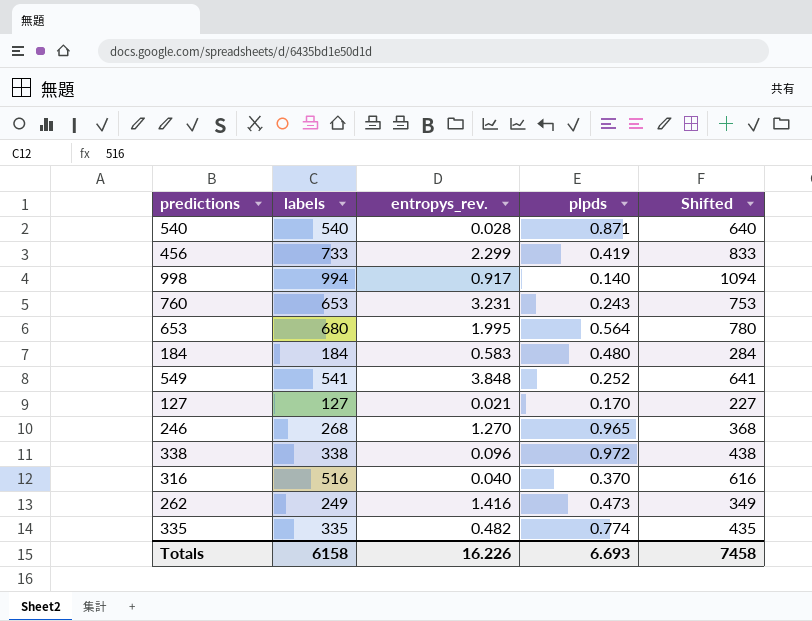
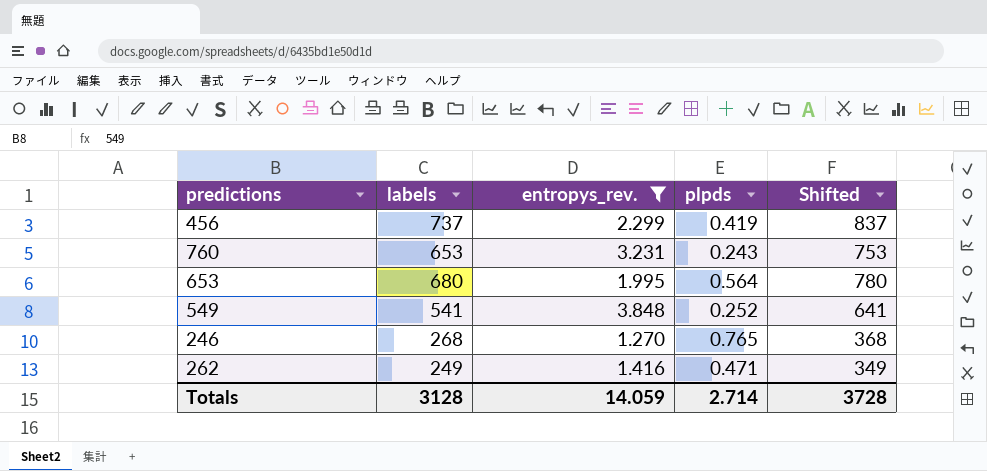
filter: none -> entropys_rev. >= 1.270
456 | labels: 733 -> 737
456 | Shifted: 833 -> 837
246 | plpds: 0.965 -> 0.765
262 | plpds: 0.473 -> 0.471
Totals | labels: 6158 -> 3128
Totals | entropys_rev.: 16.226 -> 14.059
Totals | plpds: 6.693 -> 2.714
Totals | Shifted: 7458 -> 3728

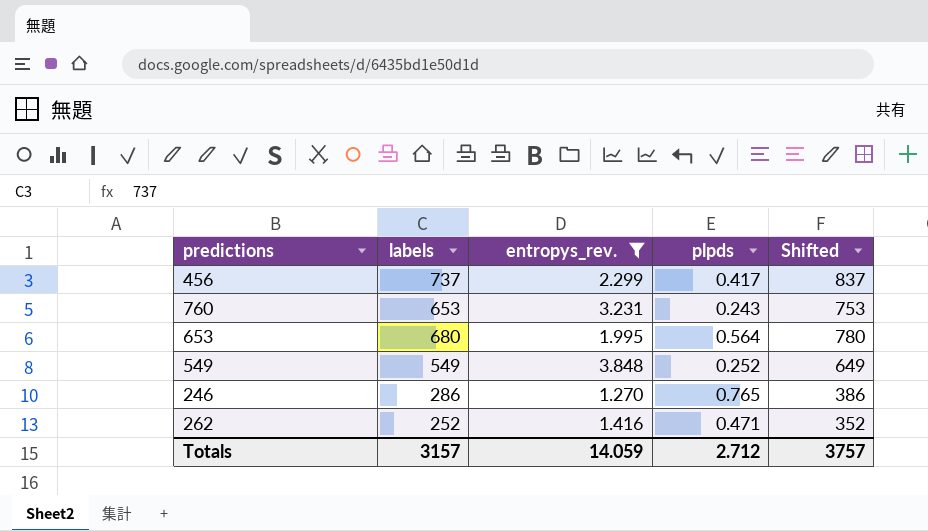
456 | plpds: 0.419 -> 0.417
549 | labels: 541 -> 549
549 | Shifted: 641 -> 649
246 | labels: 268 -> 286
246 | Shifted: 368 -> 386
262 | labels: 249 -> 252
262 | Shifted: 349 -> 352
Totals | labels: 3128 -> 3157
Totals | plpds: 2.714 -> 2.712
Totals | Shifted: 3728 -> 3757

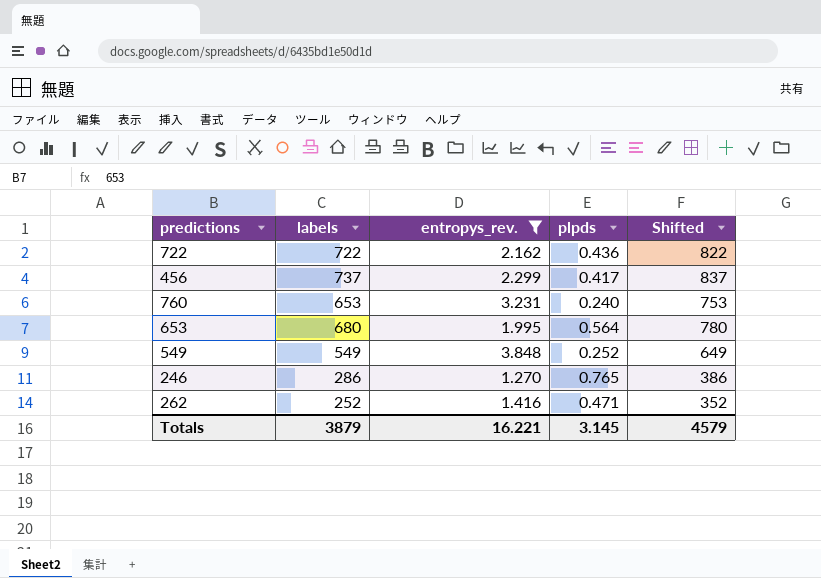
row 722: none -> 722 | 2.162 | 0.436 | 822
760 | plpds: 0.243 -> 0.240
Totals | labels: 3157 -> 3879
Totals | entropys_rev.: 14.059 -> 16.221
Totals | plpds: 2.712 -> 3.145
Totals | Shifted: 3757 -> 4579

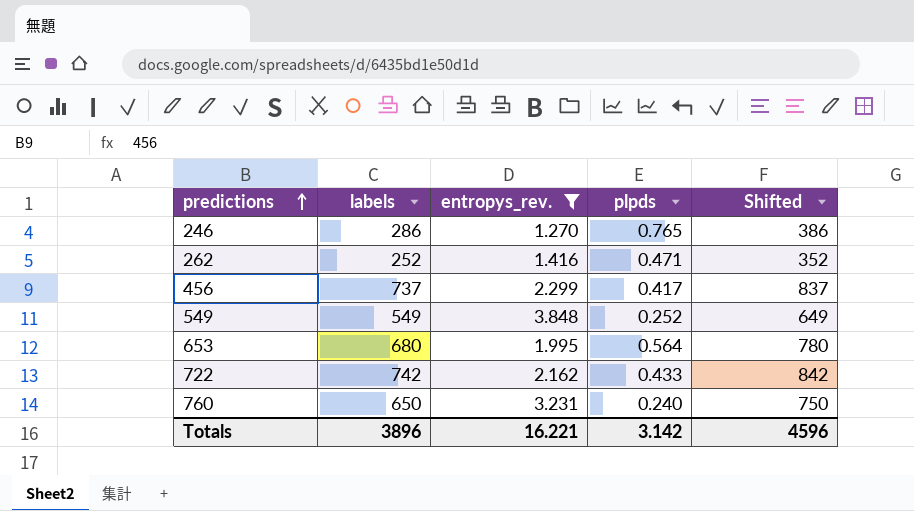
row order: none -> predictions ascending
722 | labels: 722 -> 742
722 | plpds: 0.436 -> 0.433
722 | Shifted: 822 -> 842
760 | labels: 653 -> 650
760 | Shifted: 753 -> 750
Totals | labels: 3879 -> 3896
Totals | plpds: 3.145 -> 3.142
Totals | Shifted: 4579 -> 4596

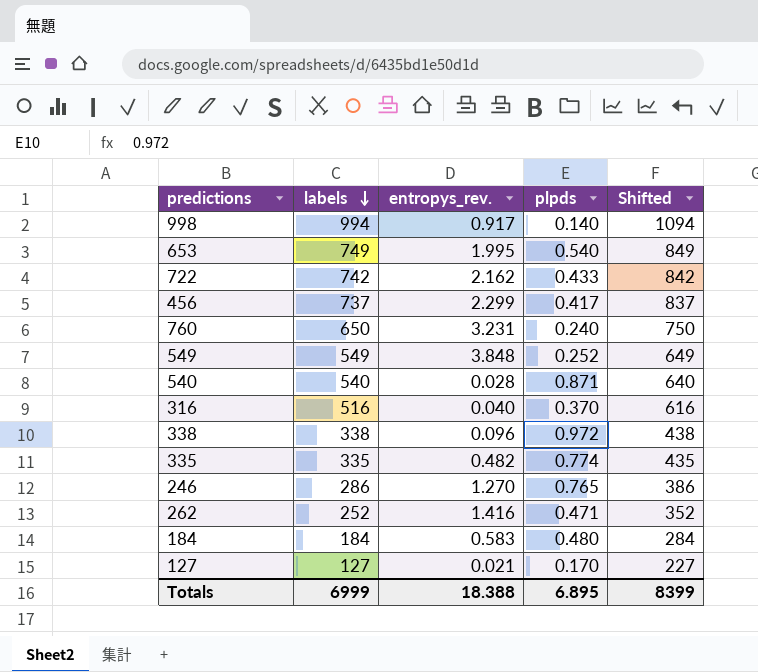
filter: entropys_rev. >= 1.270 -> none
row order: predictions ascending -> labels descending
653 | labels: 680 -> 749
653 | plpds: 0.564 -> 0.540
653 | Shifted: 780 -> 849
Totals | labels: 3896 -> 6999
Totals | entropys_rev.: 16.221 -> 18.388
Totals | plpds: 3.142 -> 6.895
Totals | Shifted: 4596 -> 8399

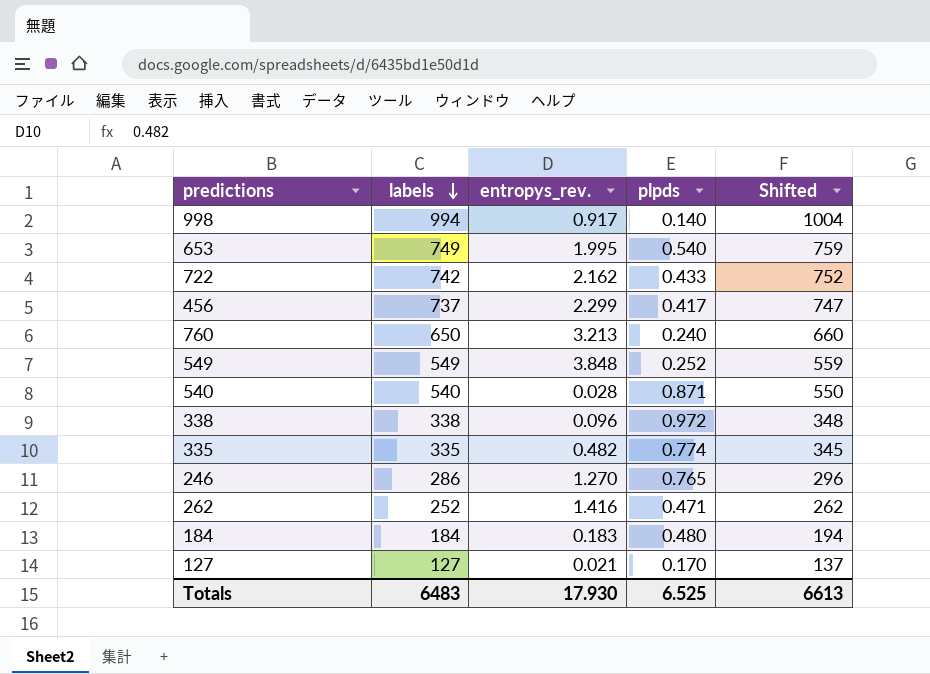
column Shifted | formula: [labels] + 100 -> [labels] + 10
row 316: 516 | 0.040 | 0.370 | 616 -> none
760 | entropys_rev.: 3.231 -> 3.213
184 | entropys_rev.: 0.583 -> 0.183
Totals | labels: 6999 -> 6483
Totals | entropys_rev.: 18.388 -> 17.930
Totals | plpds: 6.895 -> 6.525
Totals | Shifted: 8399 -> 6613

